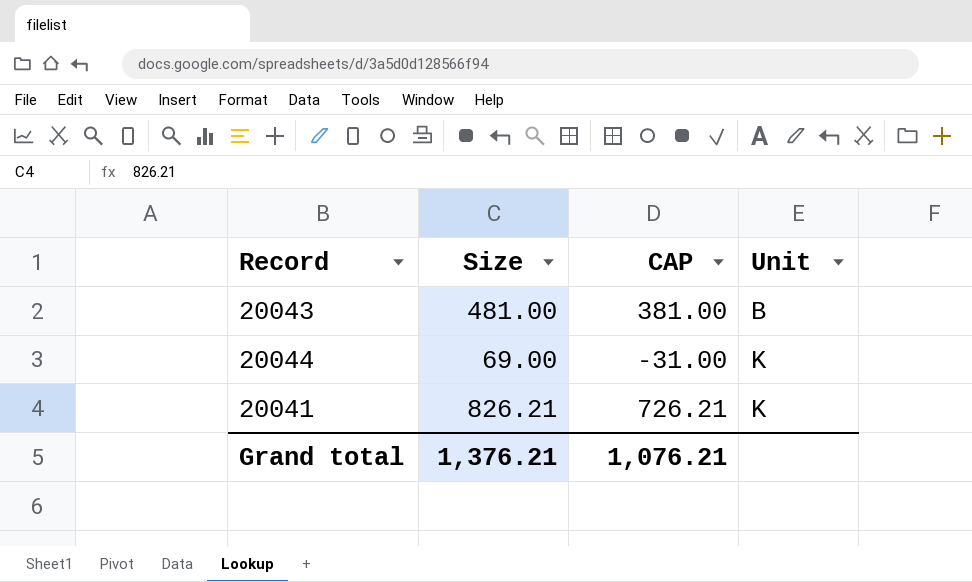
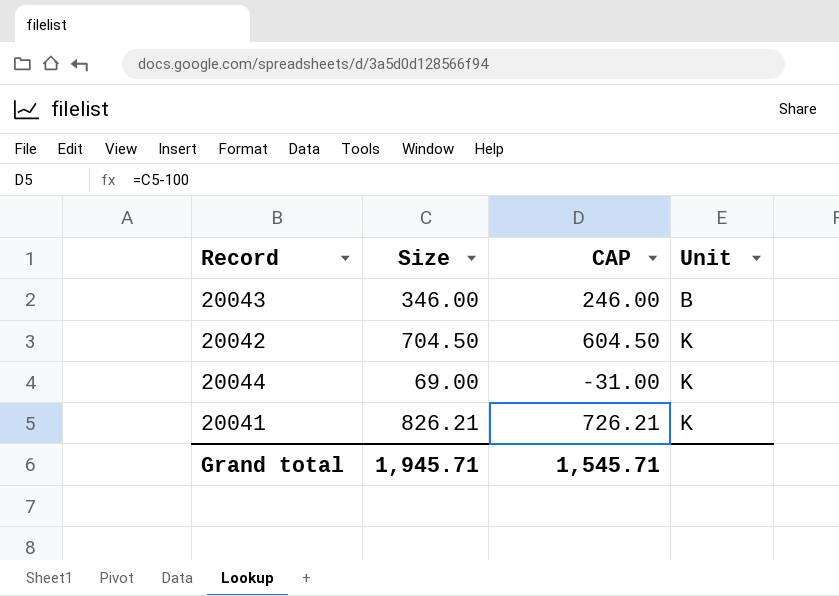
20043 | Size: 481.00 -> 346.00
20043 | CAP: 381.00 -> 246.00
row 20042: none -> 704.50 | 604.50 | K
Grand total | Size: 1,376.21 -> 1,945.71
Grand total | CAP: 1,076.21 -> 1,545.71

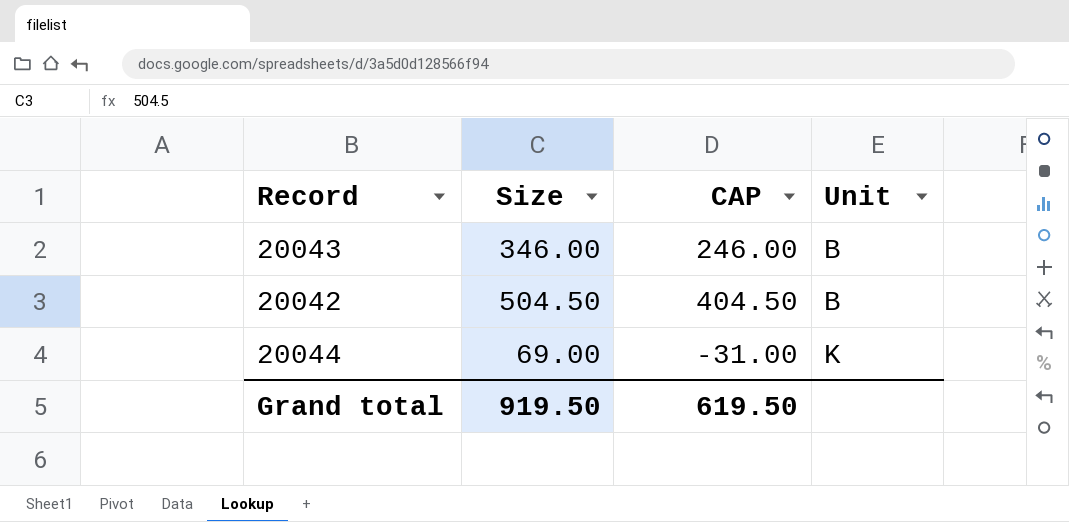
row 20041: 826.21 | 726.21 | K -> none
20042 | Size: 704.50 -> 504.50
20042 | CAP: 604.50 -> 404.50
20042 | Unit: K -> B
Grand total | Size: 1,945.71 -> 919.50
Grand total | CAP: 1,545.71 -> 619.50

